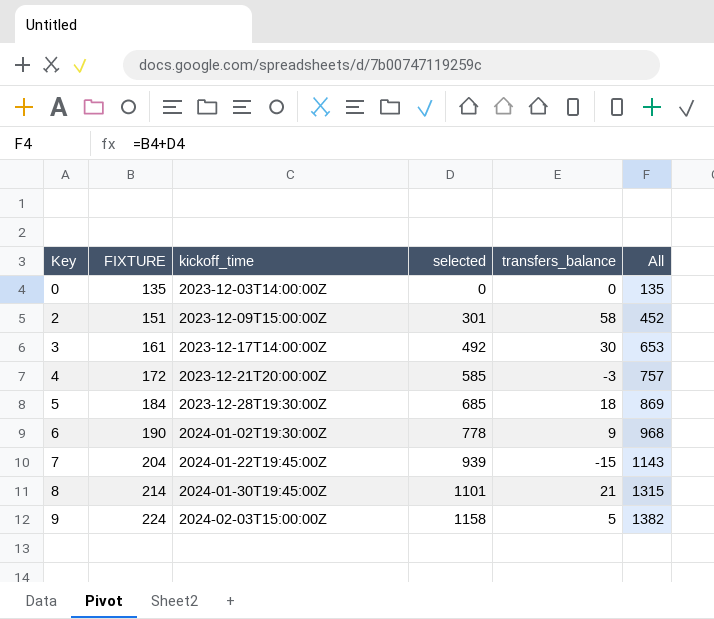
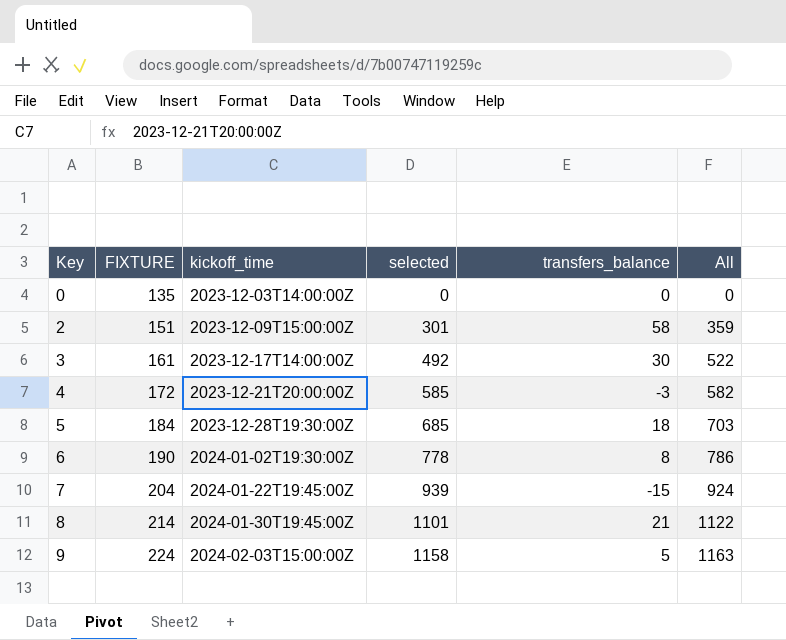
column All | formula: [FIXTURE] + [selected] -> [selected] + [transfers_balance]
6 | transfers_balance: 9 -> 8

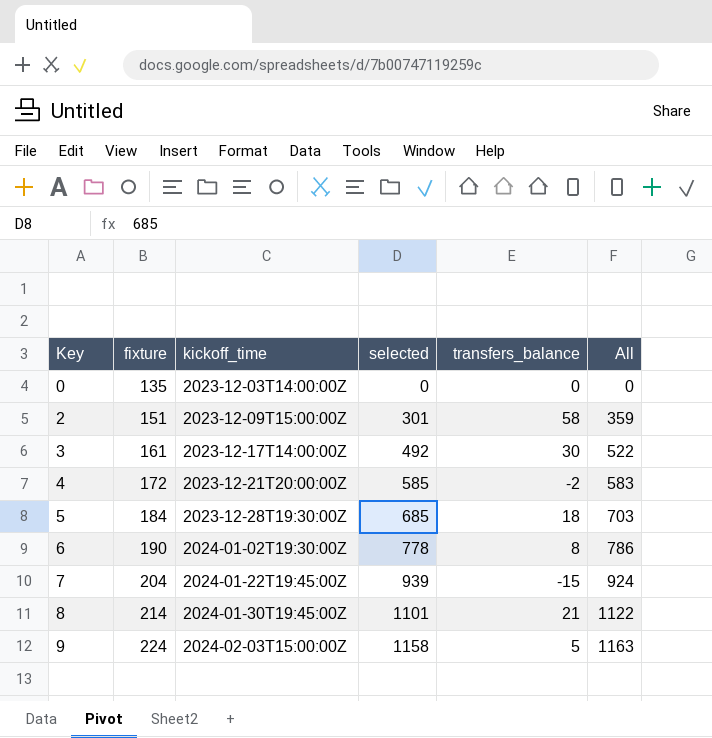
column name: FIXTURE -> fixture
4 | transfers_balance: -3 -> -2
4 | All: 582 -> 583

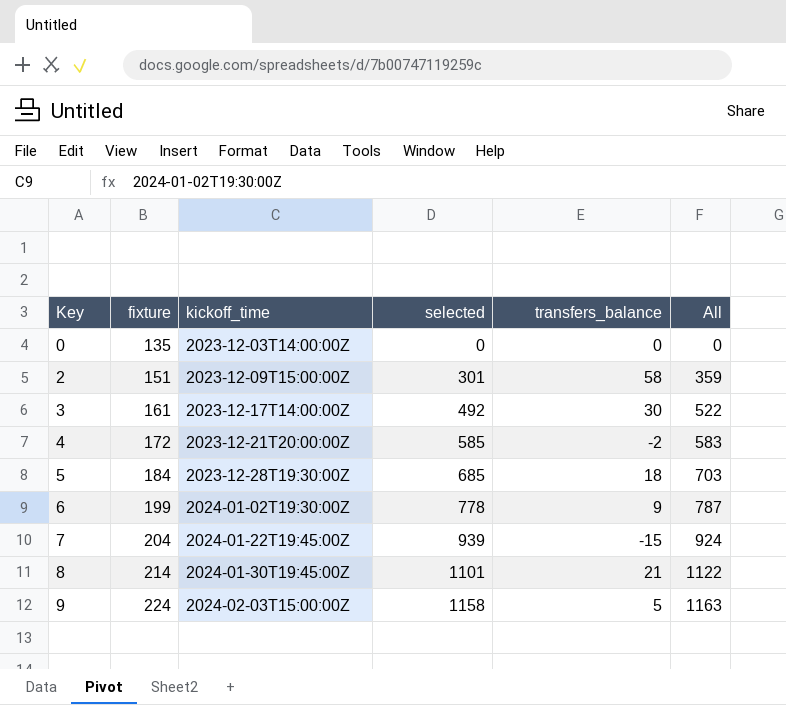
6 | fixture: 190 -> 199
6 | transfers_balance: 8 -> 9
6 | All: 786 -> 787

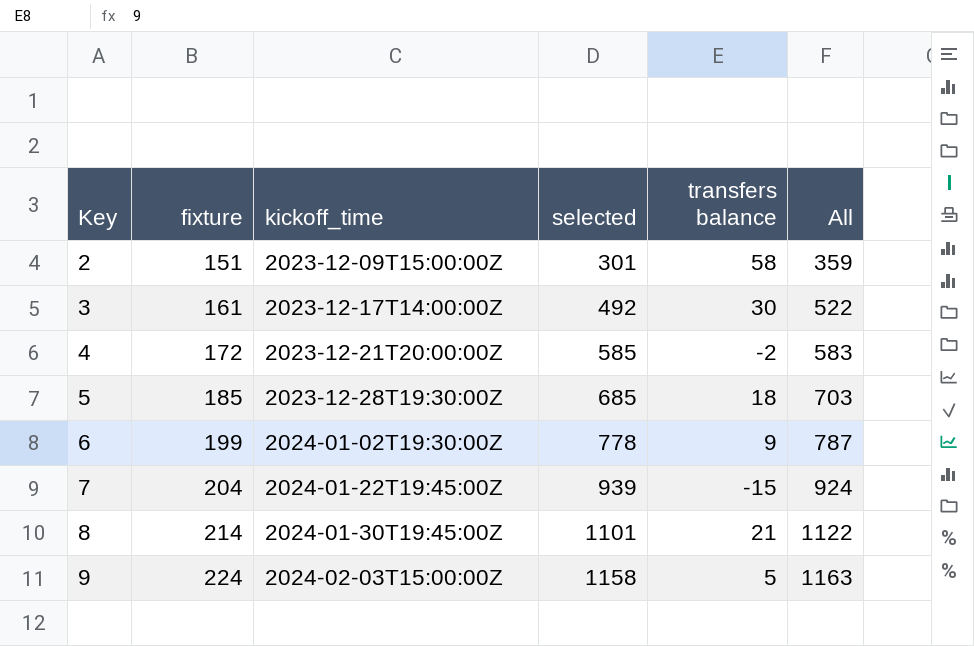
column name: transfers_balance -> transfers balance
row 0: 135 | 2023-12-03T14:00:00Z | 0 | 0 | 0 -> none
5 | fixture: 184 -> 185

